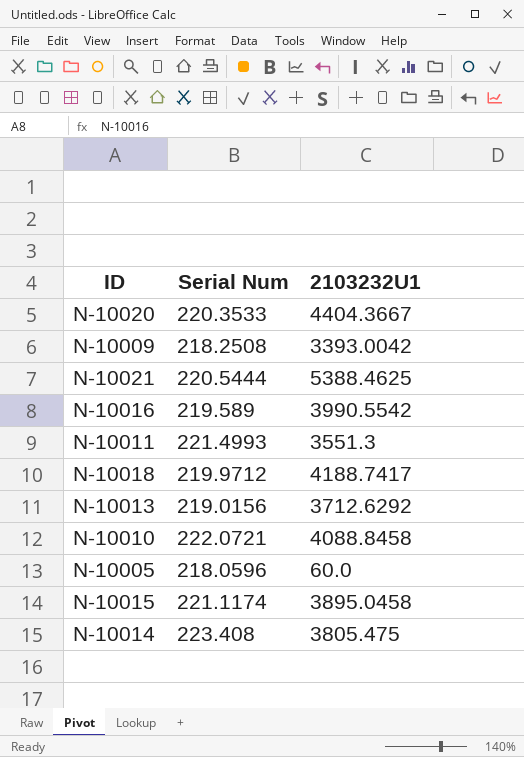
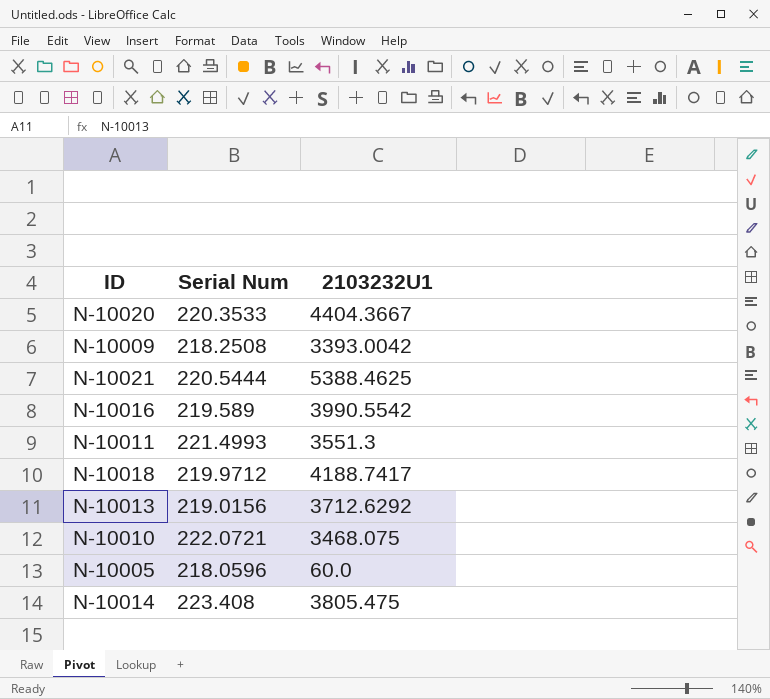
row N-10015: 221.1174 | 3895.0458 -> none
N-10010 | 2103232U1: 4088.8458 -> 3468.075

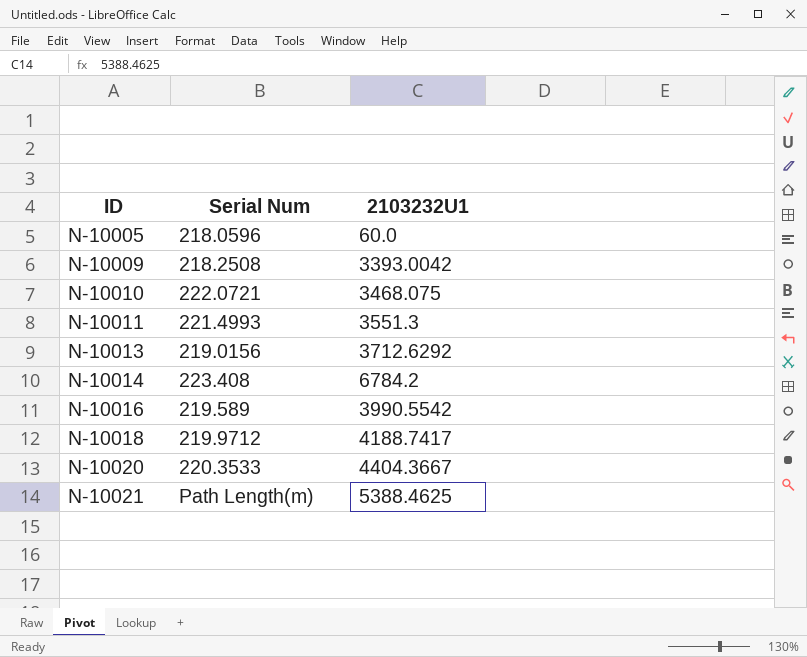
row order: none -> ID ascending
N-10014 | 2103232U1: 3805.475 -> 6784.2
N-10021 | Serial Num: 220.5444 -> Path Length(m)

